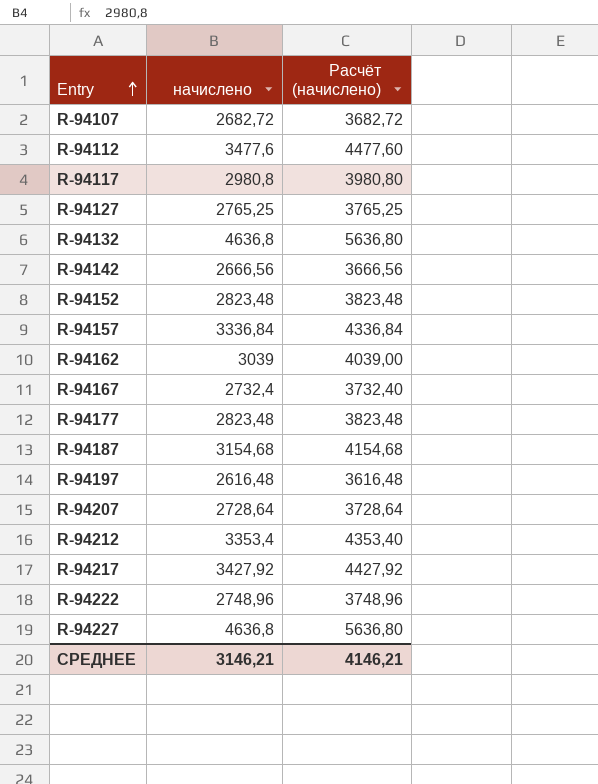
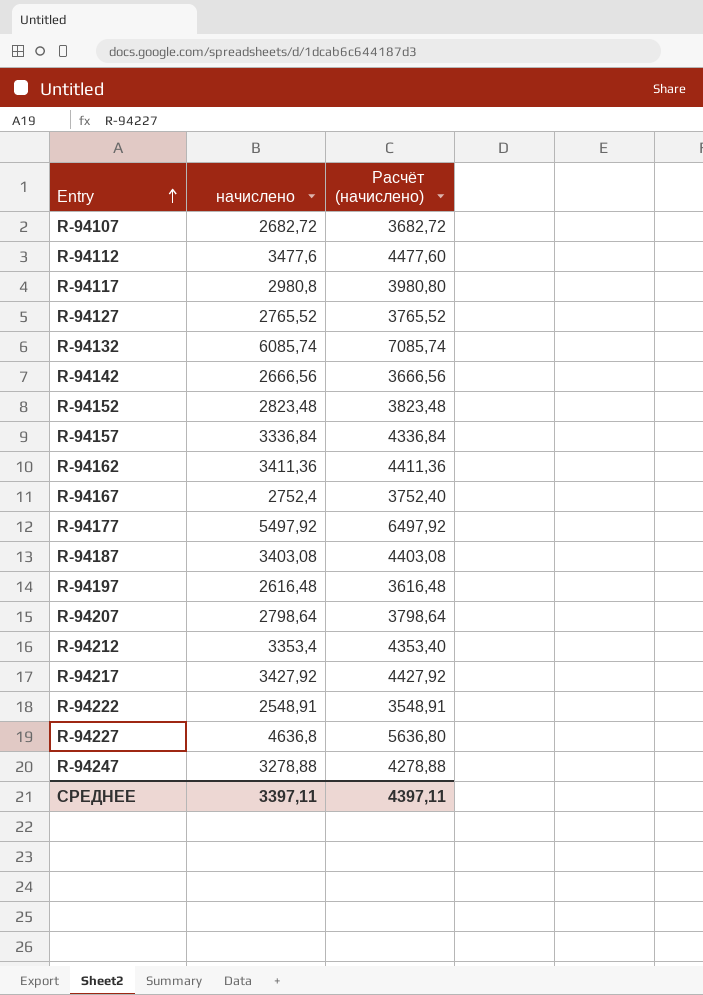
R-94127 | начислено: 2765,25 -> 2765,52
R-94127 | Расчёт (начислено): 3765,25 -> 3765,52
R-94132 | начислено: 4636,8 -> 6085,74
R-94132 | Расчёт (начислено): 5636,80 -> 7085,74
R-94162 | начислено: 3039 -> 3411,36
R-94162 | Расчёт (начислено): 4039,00 -> 4411,36
R-94167 | начислено: 2732,4 -> 2752,4
R-94167 | Расчёт (начислено): 3732,40 -> 3752,40
R-94177 | начислено: 2823,48 -> 5497,92
R-94177 | Расчёт (начислено): 3823,48 -> 6497,92
R-94187 | начислено: 3154,68 -> 3403,08
R-94187 | Расчёт (начислено): 4154,68 -> 4403,08
R-94207 | начислено: 2728,64 -> 2798,64
R-94207 | Расчёт (начислено): 3728,64 -> 3798,64
R-94222 | начислено: 2748,96 -> 2548,91
R-94222 | Расчёт (начислено): 3748,96 -> 3548,91
row R-94247: none -> 3278,88 | 4278,88
СРЕДНЕЕ | начислено: 3146,21 -> 3397,11
СРЕДНЕЕ | Расчёт (начислено): 4146,21 -> 4397,11

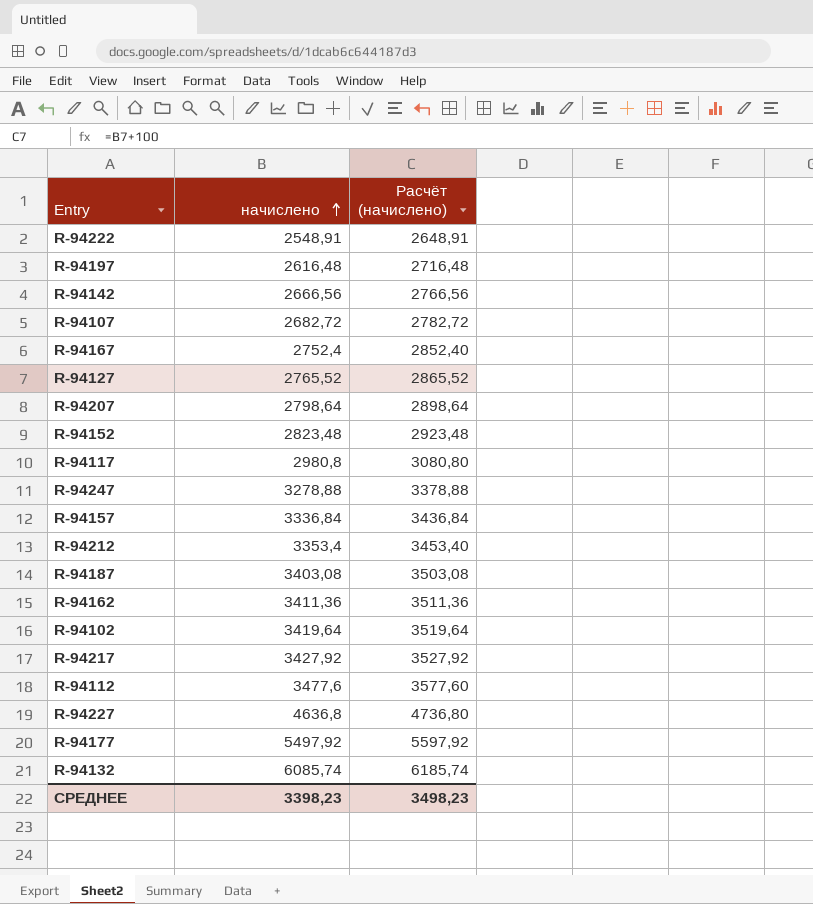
row order: Entry ascending -> начислено ascending
column Расчёт (начислено) | formula: [начислено] + 1000 -> [начислено] + 100
row R-94102: none -> 3419,64 | 3519,64
СРЕДНЕЕ | начислено: 3397,11 -> 3398,23
СРЕДНЕЕ | Расчёт (начислено): 4397,11 -> 3498,23

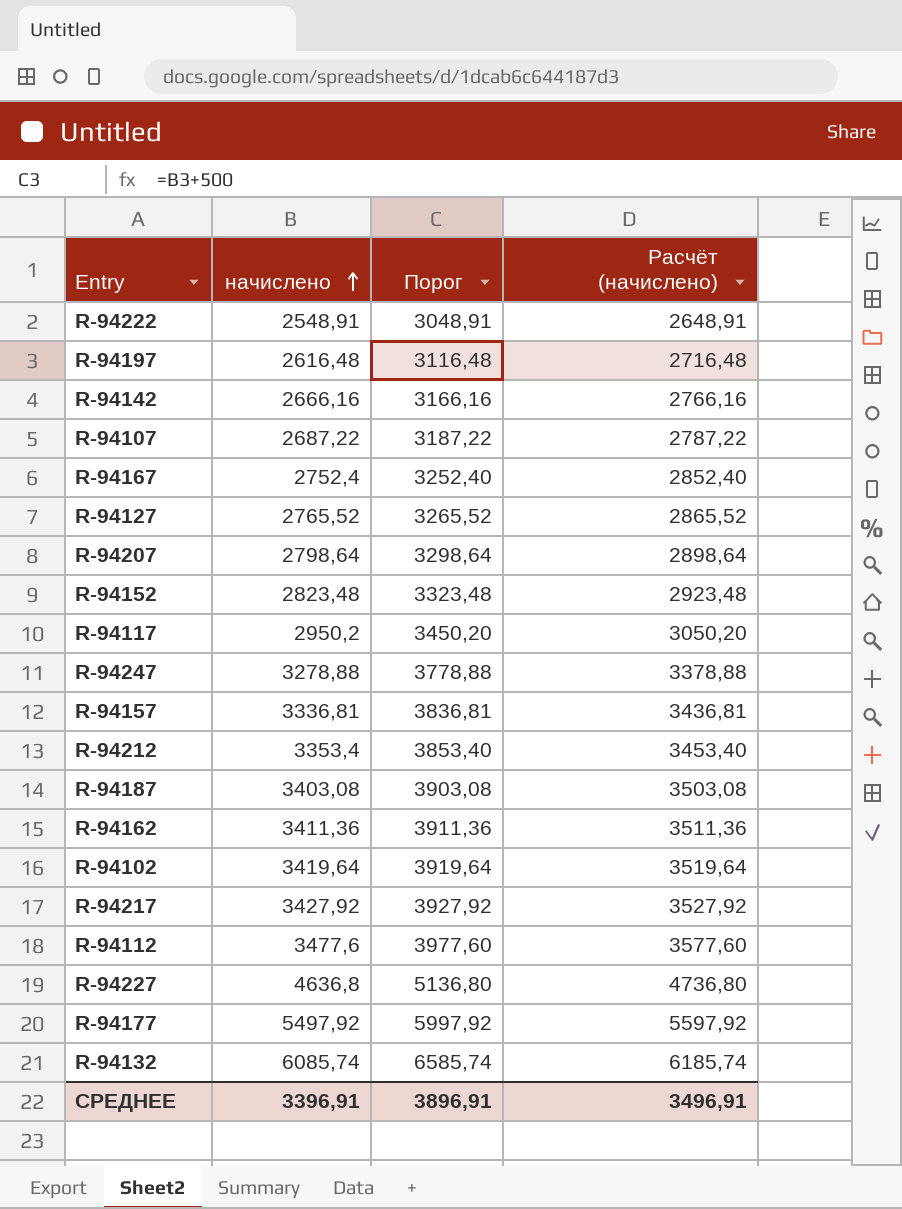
column Порог | formula: none -> [начислено] + 500
R-94142 | начислено: 2666,56 -> 2666,16
R-94142 | Расчёт (начислено): 2766,56 -> 2766,16
R-94107 | начислено: 2682,72 -> 2687,22
R-94107 | Расчёт (начислено): 2782,72 -> 2787,22
R-94117 | начислено: 2980,8 -> 2950,2
R-94117 | Расчёт (начислено): 3080,80 -> 3050,20
R-94157 | начислено: 3336,84 -> 3336,81
R-94157 | Расчёт (начислено): 3436,84 -> 3436,81
СРЕДНЕЕ | начислено: 3398,23 -> 3396,91
СРЕДНЕЕ | Расчёт (начислено): 3498,23 -> 3496,91

